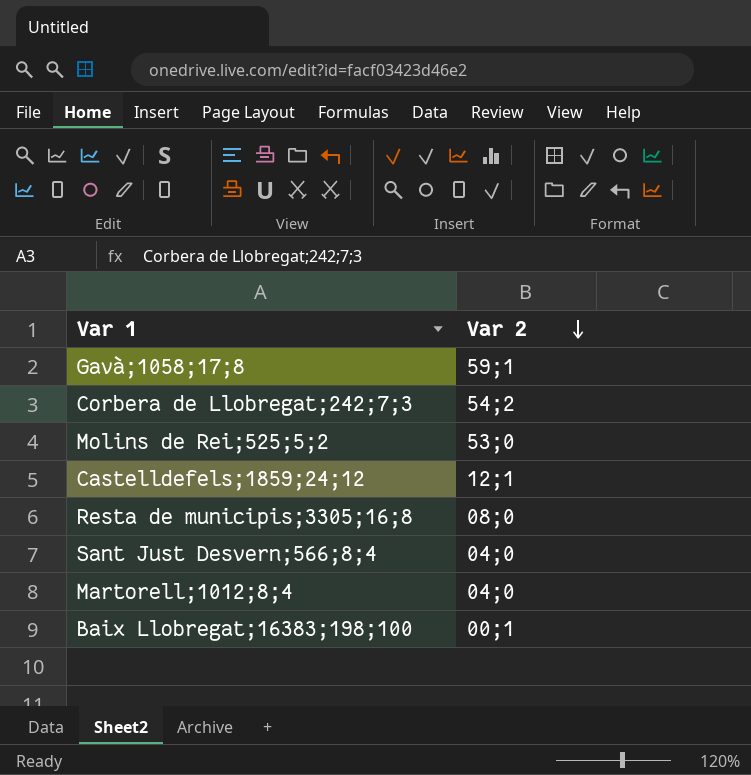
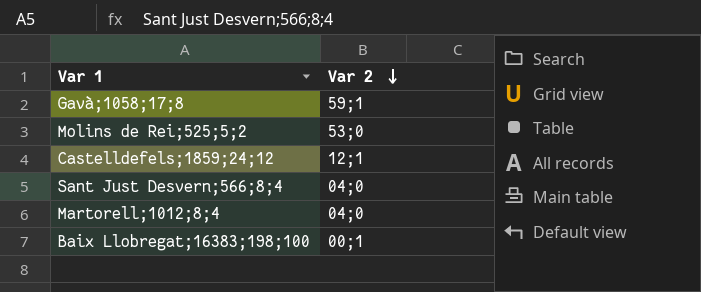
row Corbera de Llobregat;242;7;3: 54;2 -> none
row Resta de municipis;3305;16;8: 08;0 -> none

